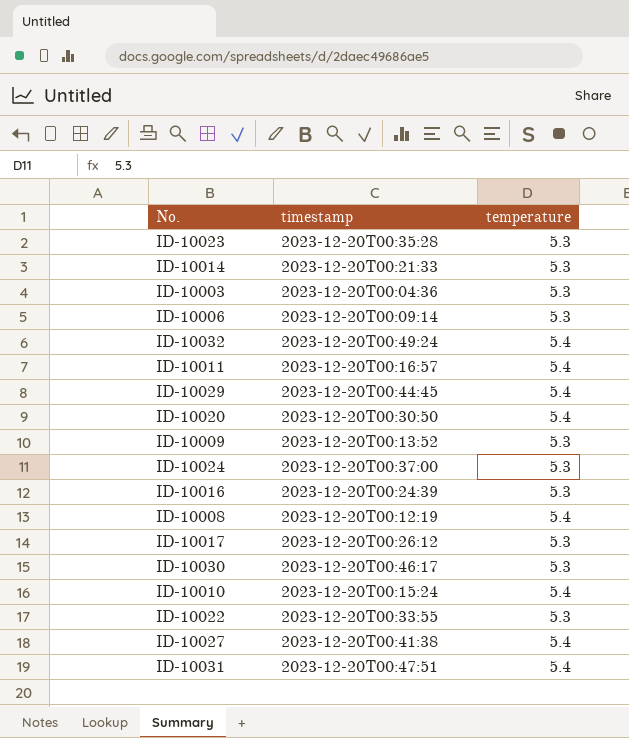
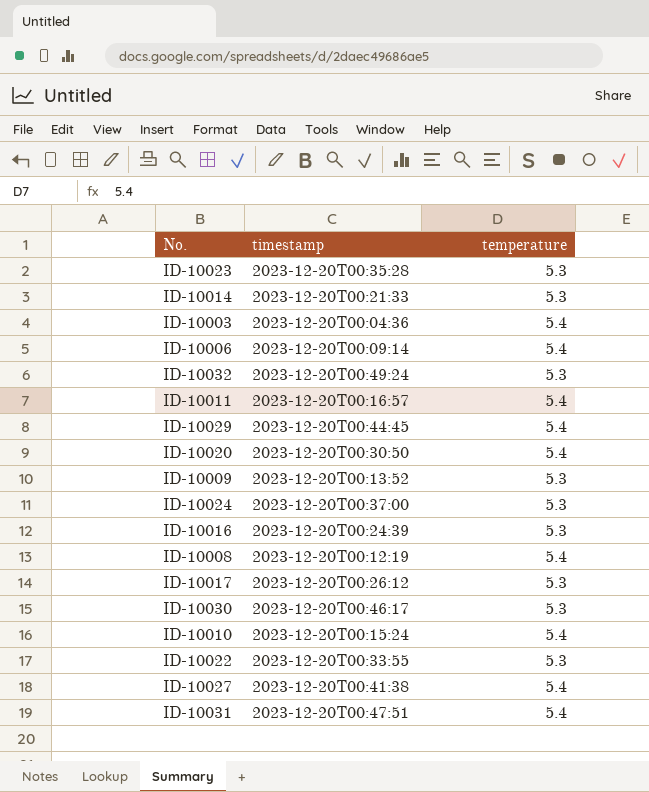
ID-10003 | temperature: 5.3 -> 5.4
ID-10006 | temperature: 5.3 -> 5.4
ID-10032 | temperature: 5.4 -> 5.3

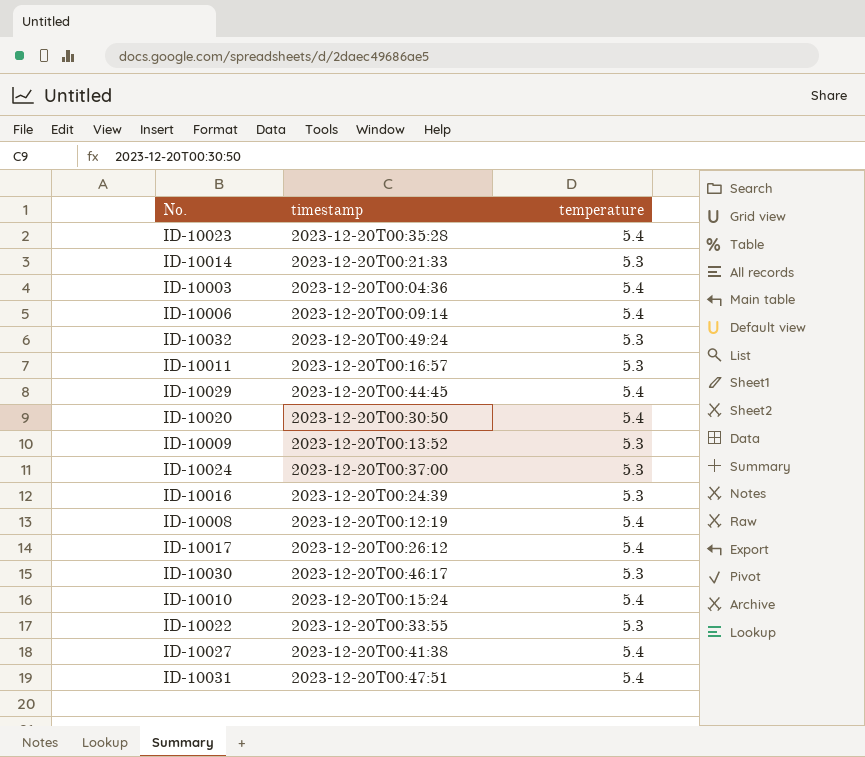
ID-10023 | temperature: 5.3 -> 5.4
ID-10011 | temperature: 5.4 -> 5.3
ID-10017 | temperature: 5.3 -> 5.4

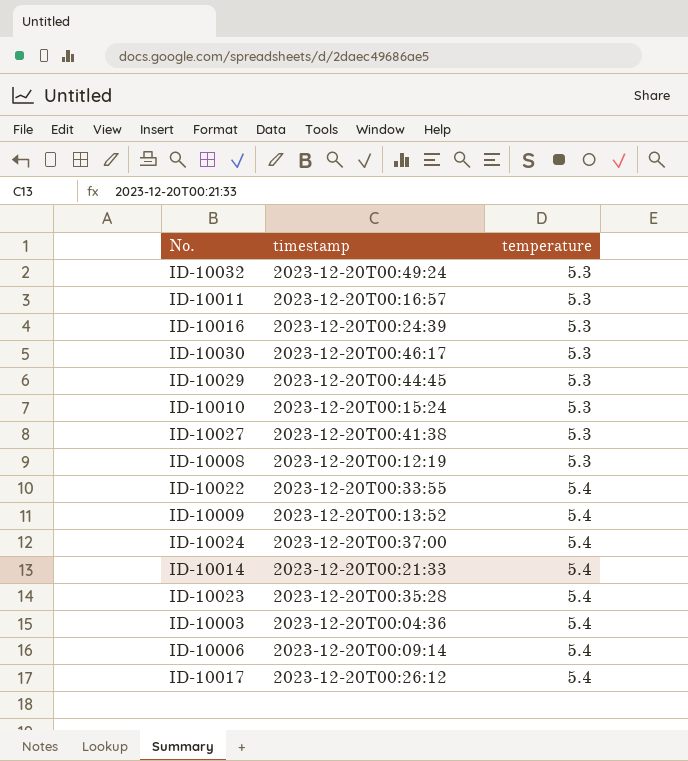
row order: none -> temperature ascending
row ID-10020: 2023-12-20T00:30:50 | 5.4 -> none
row ID-10031: 2023-12-20T00:47:51 | 5.4 -> none
ID-10029 | temperature: 5.4 -> 5.3
ID-10010 | temperature: 5.4 -> 5.3
ID-10027 | temperature: 5.4 -> 5.3
ID-10008 | temperature: 5.4 -> 5.3
ID-10022 | temperature: 5.3 -> 5.4
ID-10009 | temperature: 5.3 -> 5.4
ID-10024 | temperature: 5.3 -> 5.4
ID-10014 | temperature: 5.3 -> 5.4

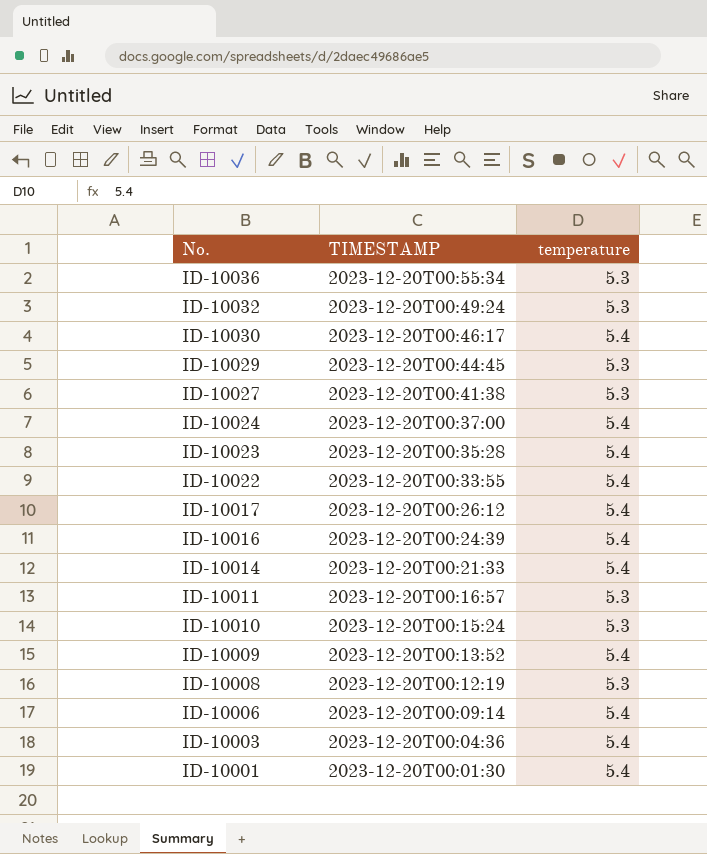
row order: temperature ascending -> No. descending
column name: timestamp -> TIMESTAMP
row ID-10036: none -> 2023-12-20T00:55:34 | 5.3
ID-10030 | temperature: 5.3 -> 5.4
ID-10016 | temperature: 5.3 -> 5.4
row ID-10001: none -> 2023-12-20T00:01:30 | 5.4

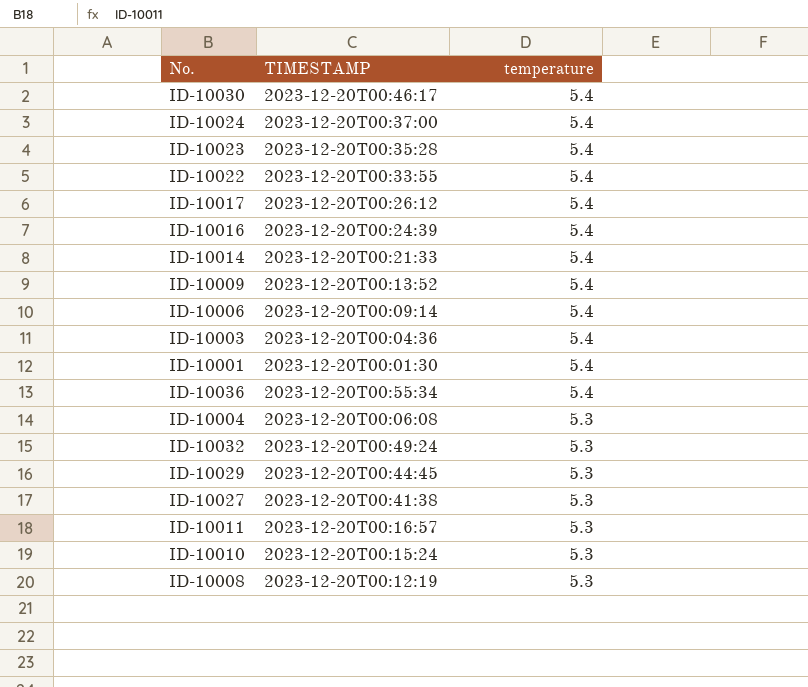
row order: No. descending -> temperature descending
ID-10036 | temperature: 5.3 -> 5.4
row ID-10004: none -> 2023-12-20T00:06:08 | 5.3

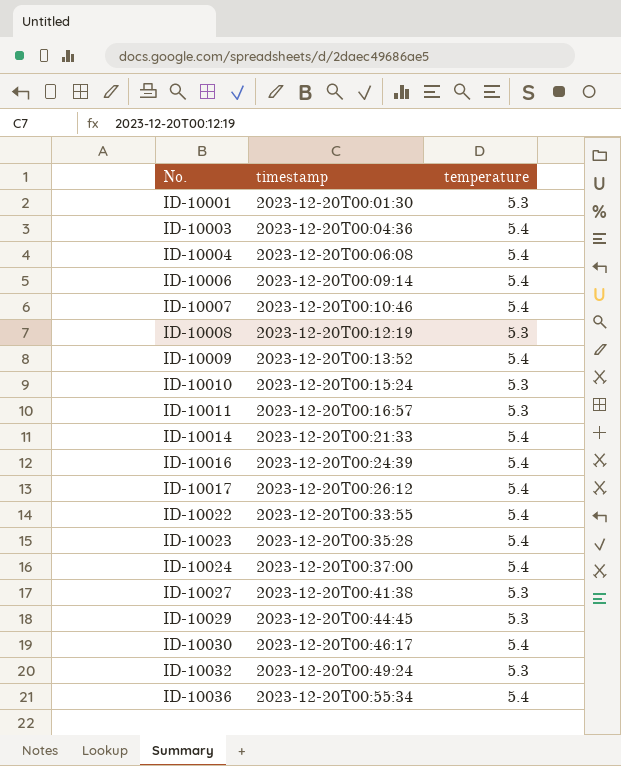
row order: temperature descending -> No. ascending
column name: TIMESTAMP -> timestamp
ID-10001 | temperature: 5.4 -> 5.3
ID-10004 | temperature: 5.3 -> 5.4
row ID-10007: none -> 2023-12-20T00:10:46 | 5.4

